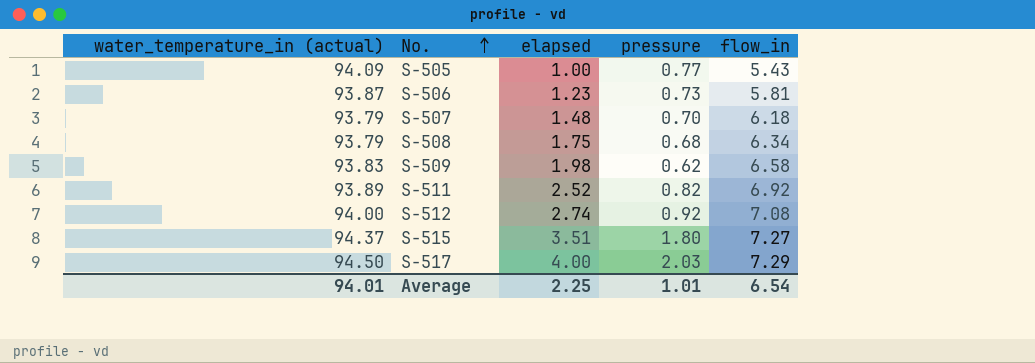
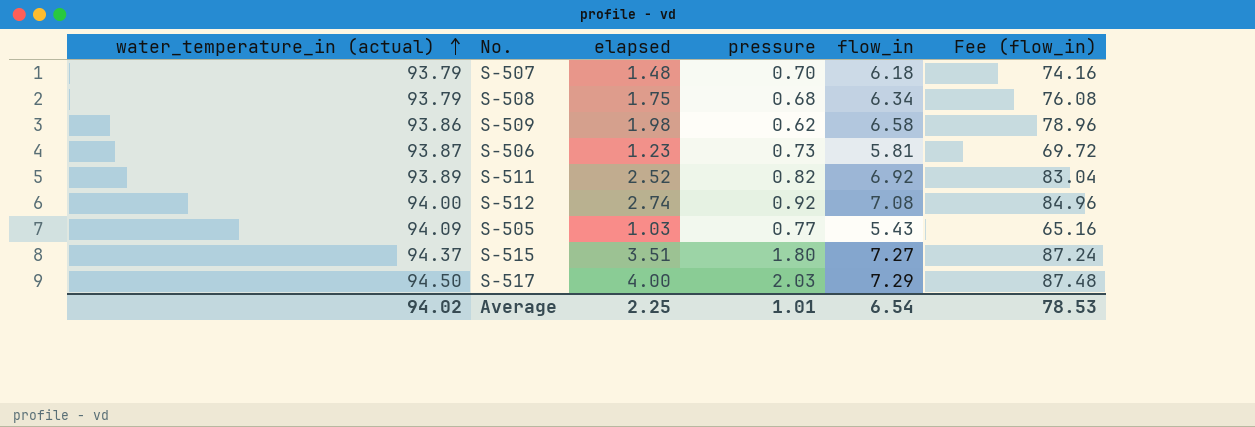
row order: No. ascending -> water_temperature_in (actual) ascending
column Fee (flow_in) | formula: none -> [flow_in] * 12
S-509 | water_temperature_in (actual): 93.83 -> 93.86
S-505 | elapsed: 1.00 -> 1.03
Average | water_temperature_in (actual): 94.01 -> 94.02

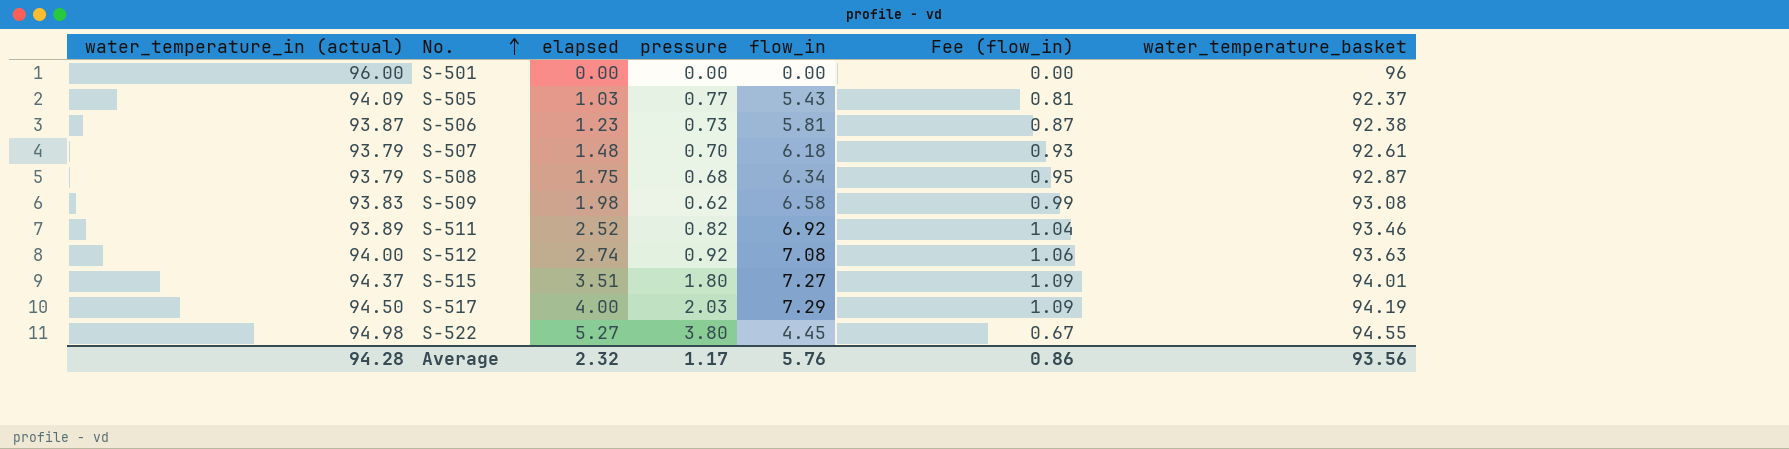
row order: water_temperature_in (actual) ascending -> No. ascending
column Fee (flow_in) | formula: [flow_in] * 12 -> [flow_in] * 0.15
column water_temperature_basket | position: none -> 7
row S-501: none -> 96.00 | 0.00 | 0.00 | 0.00 | 0.00 | 96
S-509 | water_temperature_in (actual): 93.86 -> 93.83
row S-522: none -> 94.98 | 5.27 | 3.80 | 4.45 | 0.67 | 94.55
Average | water_temperature_in (actual): 94.02 -> 94.28
Average | elapsed: 2.25 -> 2.32
Average | pressure: 1.01 -> 1.17
Average | flow_in: 6.54 -> 5.76
Average | Fee (flow_in): 78.53 -> 0.86

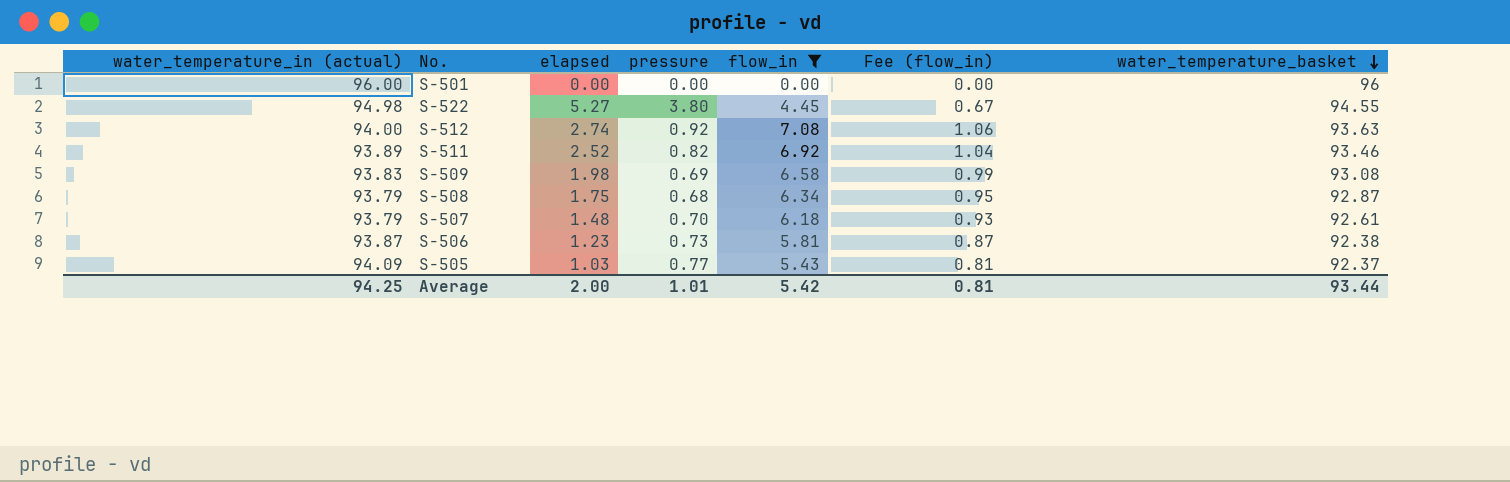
filter: none -> flow_in <= 7.08
row order: No. ascending -> water_temperature_basket descending
S-509 | pressure: 0.62 -> 0.69
Average | water_temperature_in (actual): 94.28 -> 94.25
Average | elapsed: 2.32 -> 2.00
Average | pressure: 1.17 -> 1.01
Average | flow_in: 5.76 -> 5.42
Average | Fee (flow_in): 0.86 -> 0.81
Average | water_temperature_basket: 93.56 -> 93.44

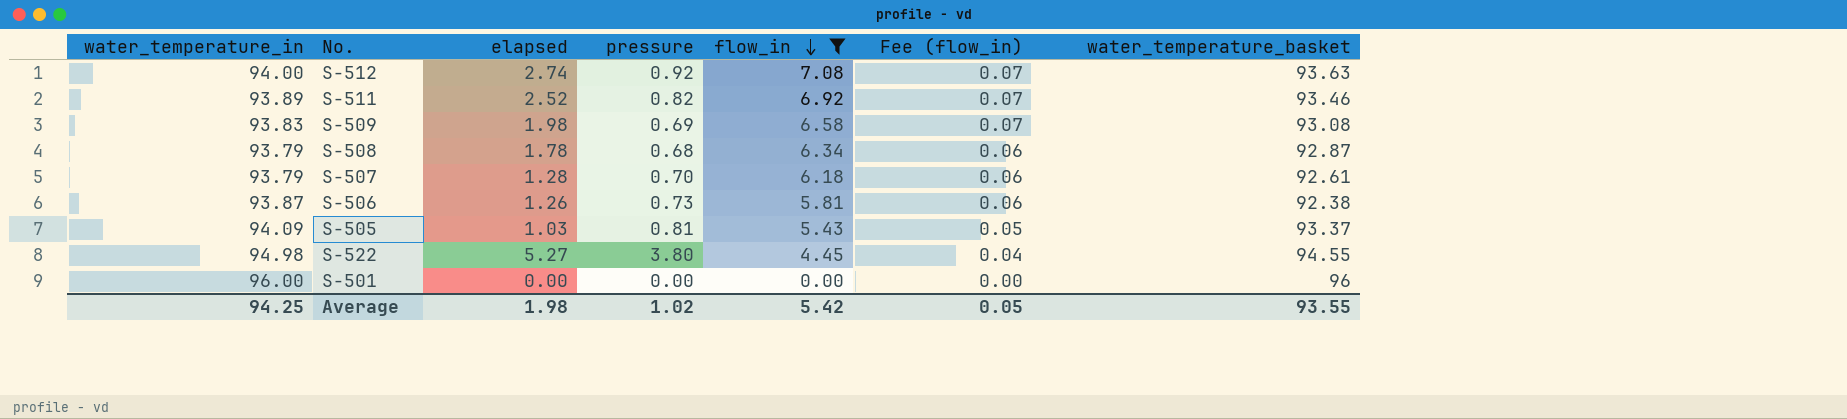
row order: water_temperature_basket descending -> flow_in descending
column name: water_temperature_in (actual) -> water_temperature_in
column Fee (flow_in) | formula: [flow_in] * 0.15 -> [flow_in] * 0.01
S-508 | elapsed: 1.75 -> 1.78
S-507 | elapsed: 1.48 -> 1.28
S-506 | elapsed: 1.23 -> 1.26
S-505 | pressure: 0.77 -> 0.81
S-505 | water_temperature_basket: 92.37 -> 93.37
Average | elapsed: 2.00 -> 1.98
Average | pressure: 1.01 -> 1.02
Average | Fee (flow_in): 0.81 -> 0.05
Average | water_temperature_basket: 93.44 -> 93.55

